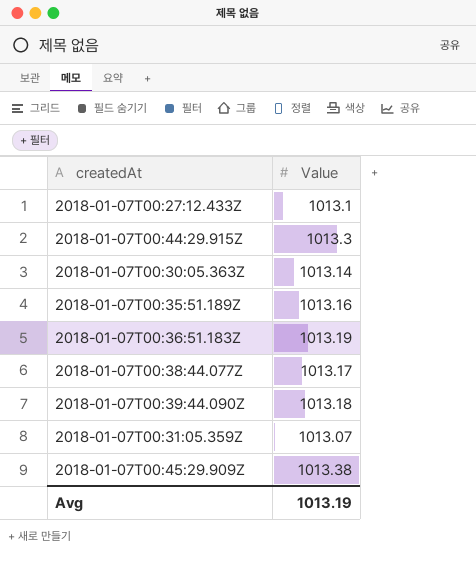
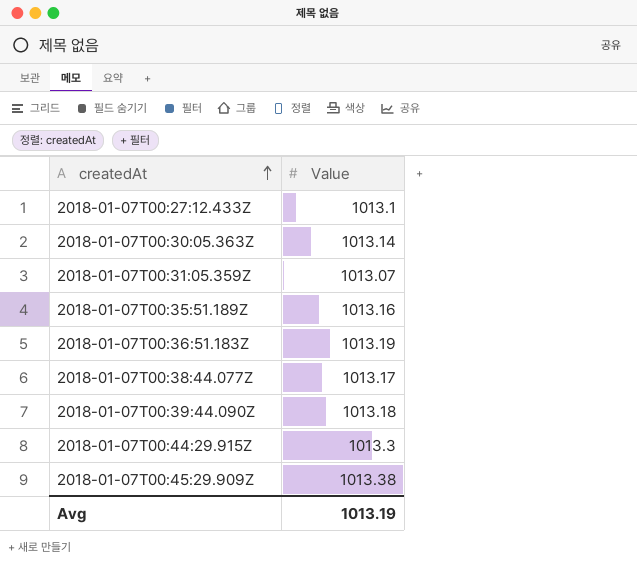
row order: none -> createdAt ascending

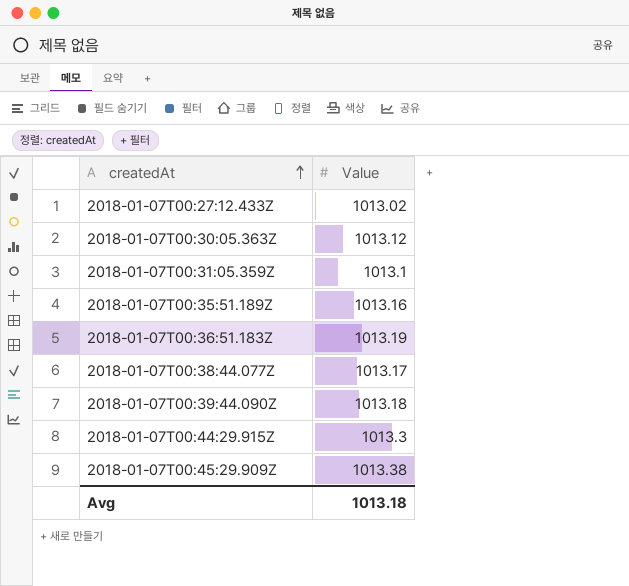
2018-01-07T00:27:12.433Z | Value: 1013.1 -> 1013.02
2018-01-07T00:30:05.363Z | Value: 1013.14 -> 1013.12
2018-01-07T00:31:05.359Z | Value: 1013.07 -> 1013.1
Avg | Value: 1013.19 -> 1013.18

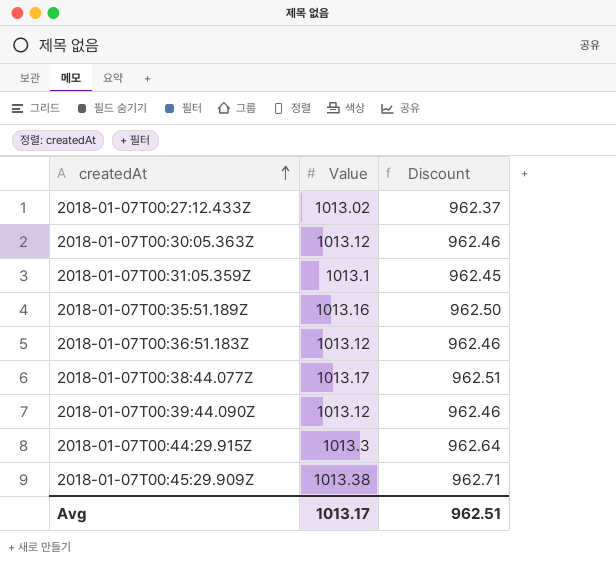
column Discount | formula: none -> [Value] * 0.95
2018-01-07T00:36:51.183Z | Value: 1013.19 -> 1013.12
2018-01-07T00:39:44.090Z | Value: 1013.18 -> 1013.12
Avg | Value: 1013.18 -> 1013.17

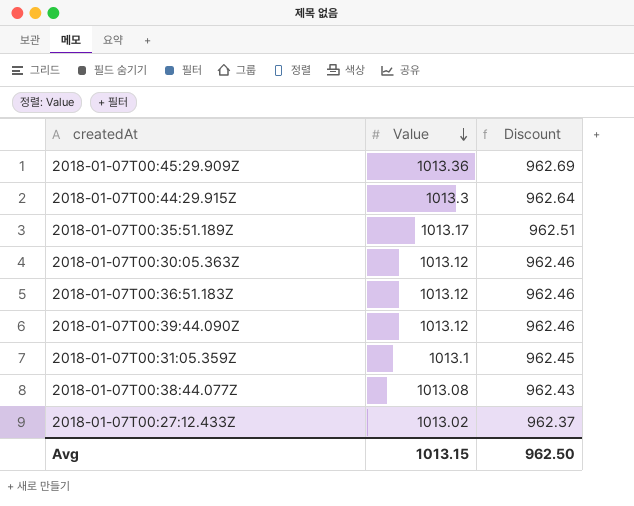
row order: createdAt ascending -> Value descending
2018-01-07T00:45:29.909Z | Value: 1013.38 -> 1013.36
2018-01-07T00:45:29.909Z | Discount: 962.71 -> 962.69
2018-01-07T00:35:51.189Z | Value: 1013.16 -> 1013.17
2018-01-07T00:35:51.189Z | Discount: 962.50 -> 962.51
2018-01-07T00:38:44.077Z | Value: 1013.17 -> 1013.08
2018-01-07T00:38:44.077Z | Discount: 962.51 -> 962.43
Avg | Value: 1013.17 -> 1013.15
Avg | Discount: 962.51 -> 962.50

